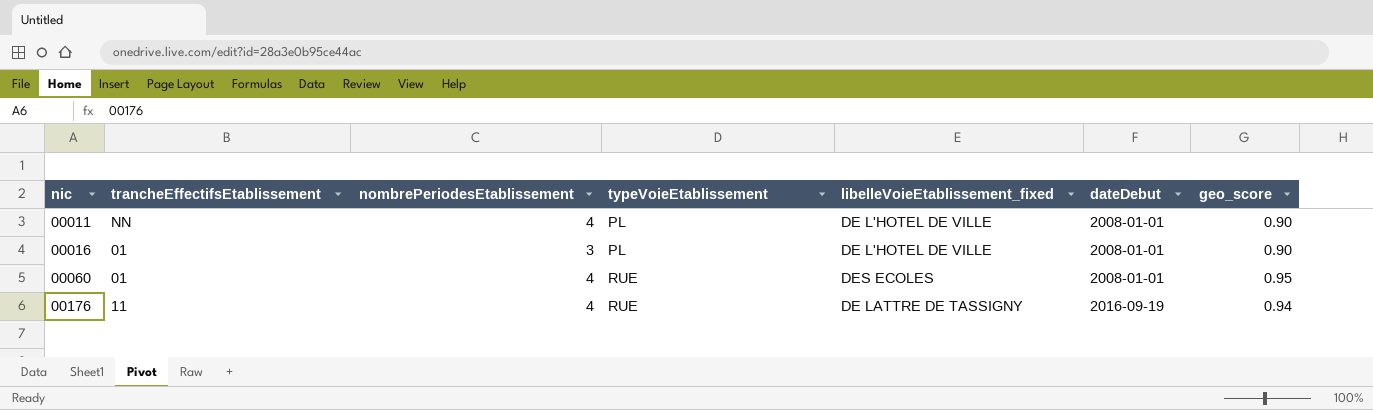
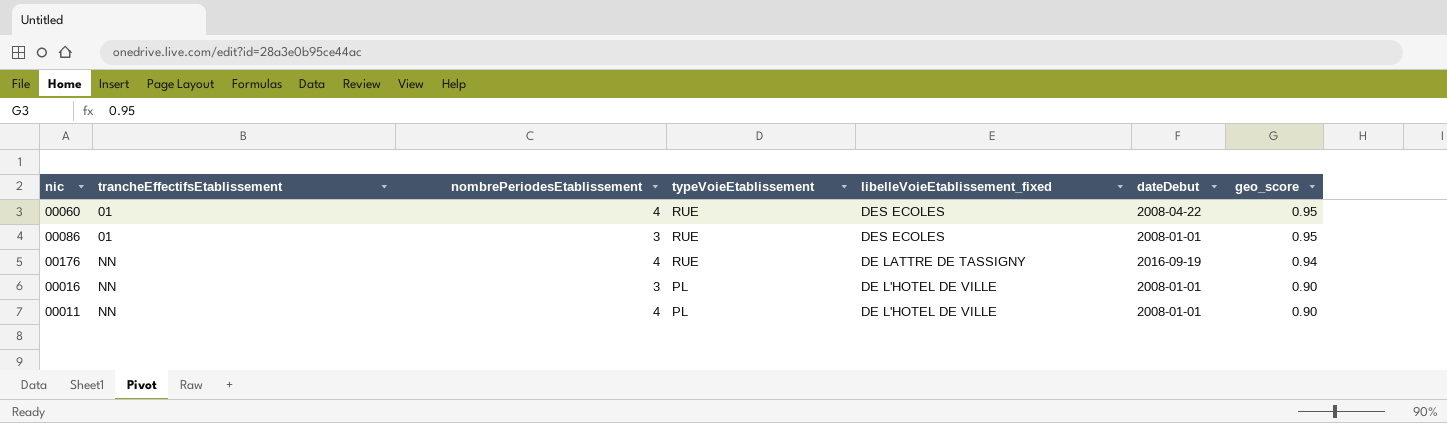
row order: nic ascending -> trancheEffectifsEtablissement ascending
00060 | dateDebut: 2008-01-01 -> 2008-04-22
row 00086: none -> 01 | 3 | RUE | DES ECOLES | 2008-01-01 | 0.95
00176 | trancheEffectifsEtablissement: 11 -> NN
00016 | trancheEffectifsEtablissement: 01 -> NN

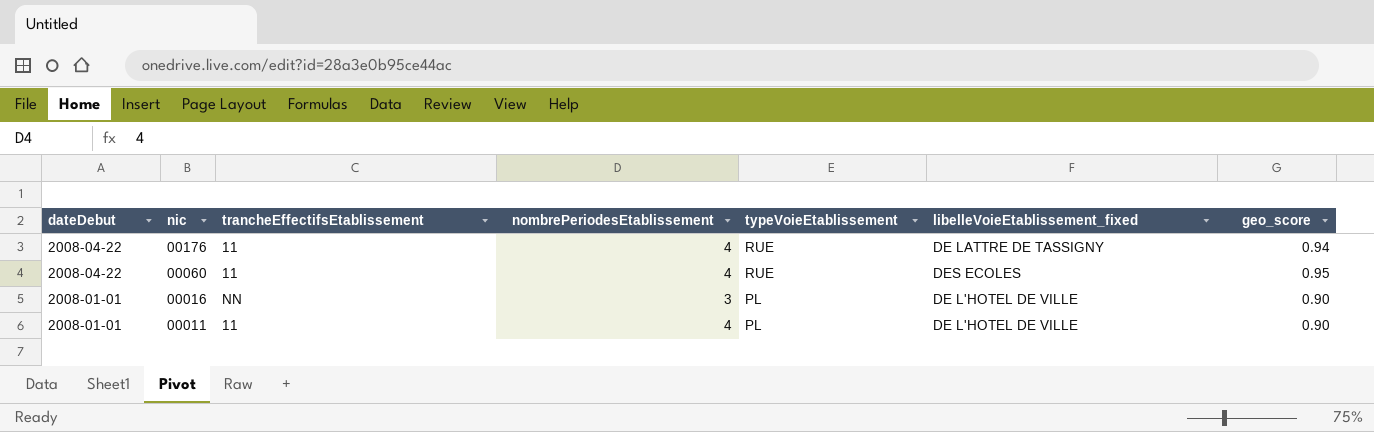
row order: trancheEffectifsEtablissement ascending -> dateDebut descending
column dateDebut | position: 6 -> 1
row 00086: 01 | 3 | RUE | DES ECOLES | 2008-01-01 | 0.95 -> none
00176 | dateDebut: 2016-09-19 -> 2008-04-22
00176 | trancheEffectifsEtablissement: NN -> 11
00060 | trancheEffectifsEtablissement: 01 -> 11
00011 | trancheEffectifsEtablissement: NN -> 11

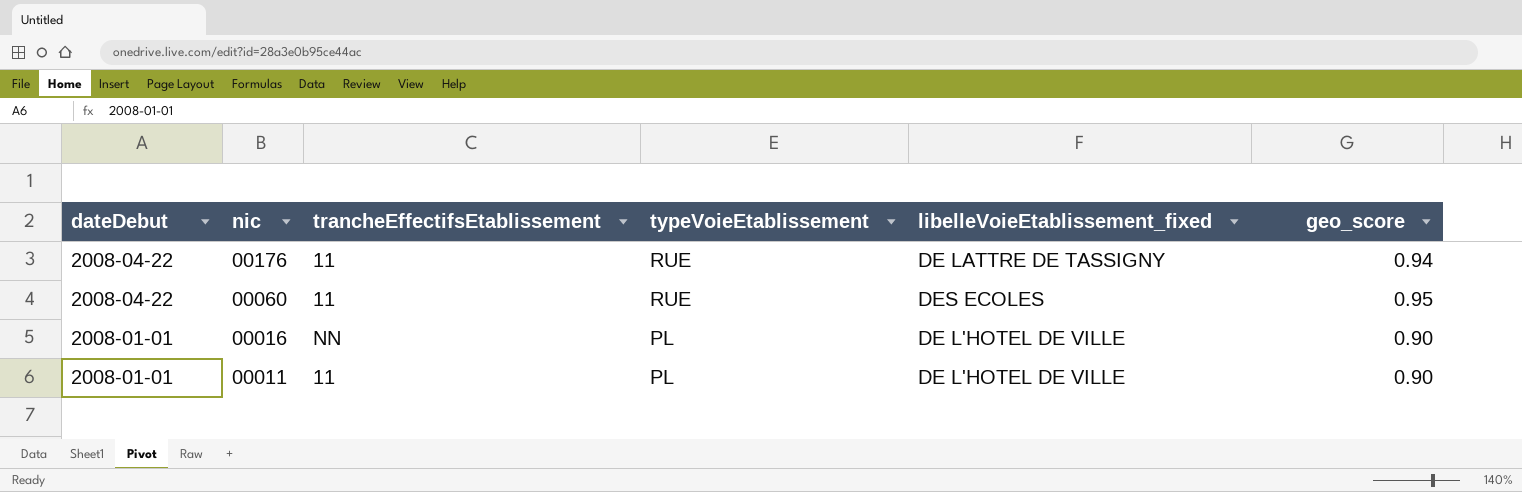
column nombrePeriodesEtablissement | position: 4 -> none

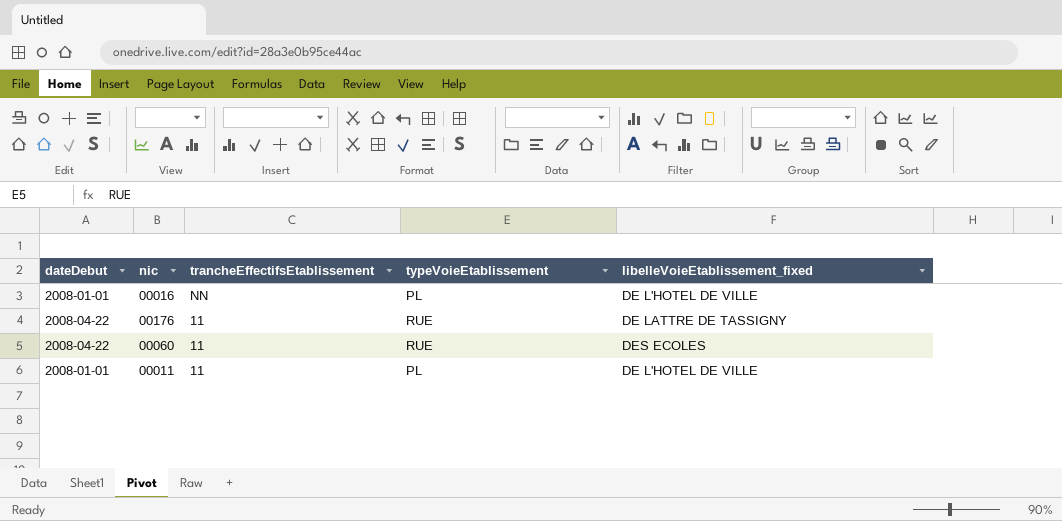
row order: dateDebut descending -> trancheEffectifsEtablissement descending
column geo_score | position: 6 -> none

